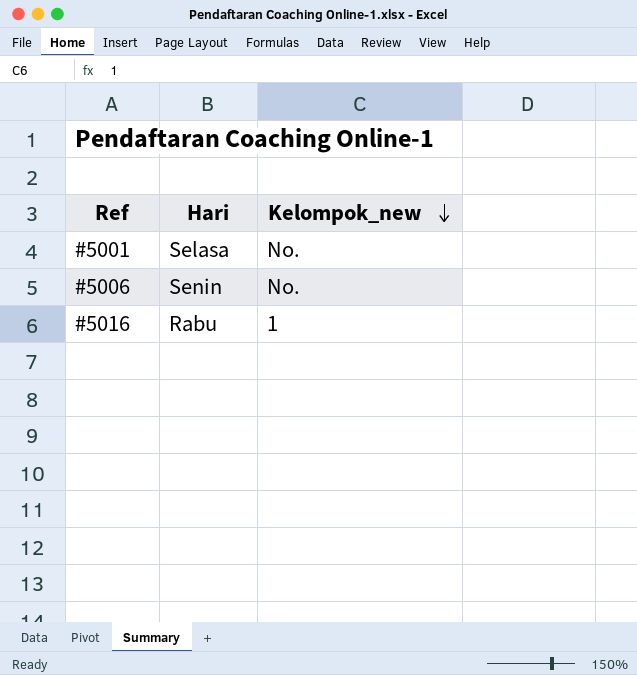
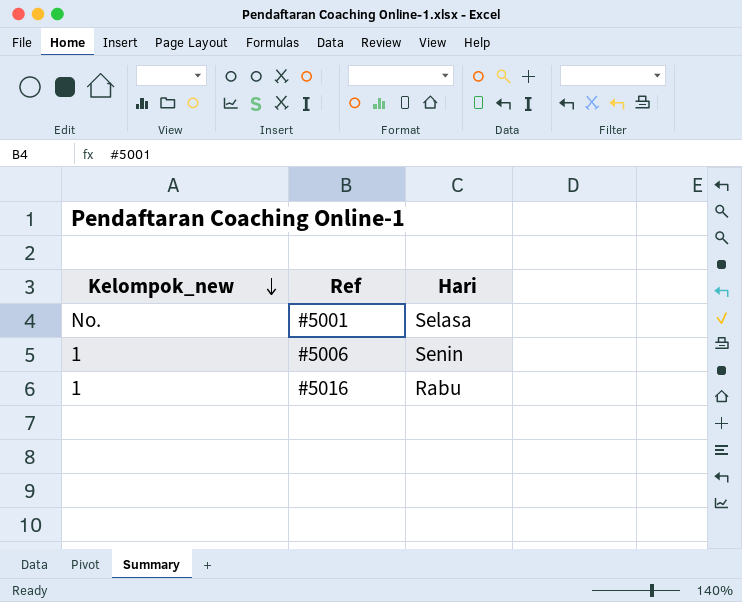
column Kelompok_new | position: 3 -> 1
#5006 | Kelompok_new: No. -> 1

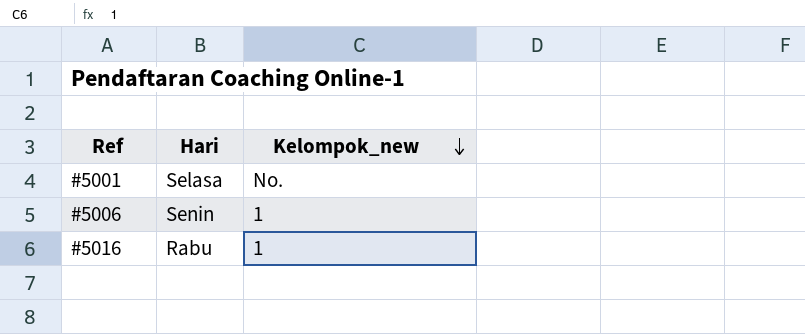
column Kelompok_new | position: 1 -> 3

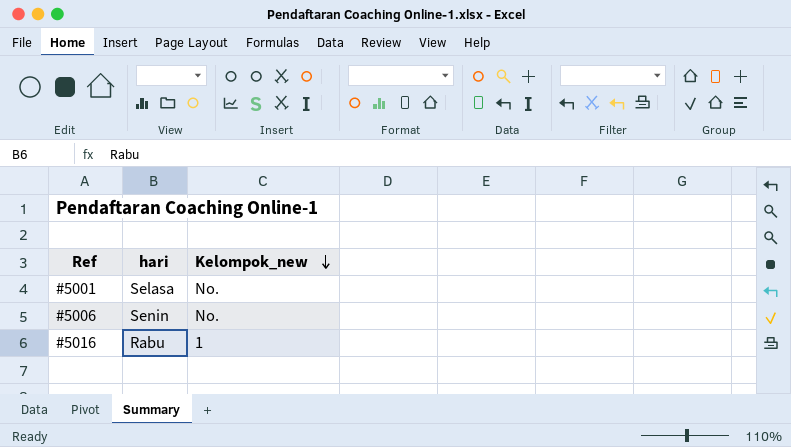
column name: Hari -> hari
#5006 | Kelompok_new: 1 -> No.

